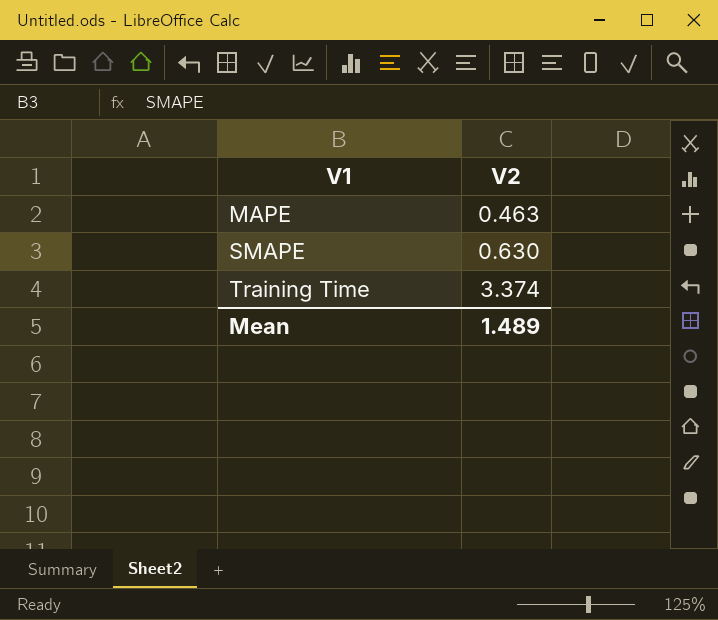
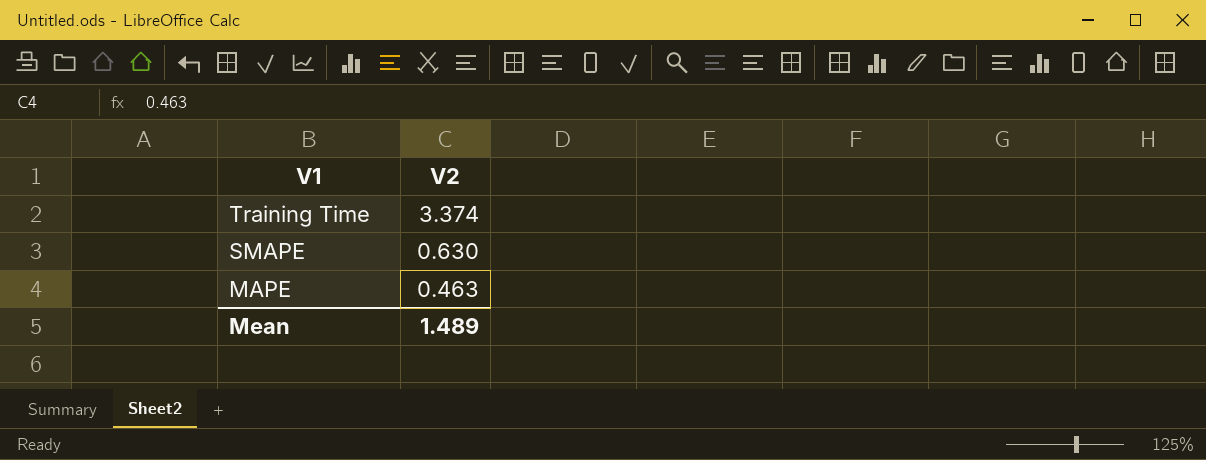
row order: V1 ascending -> V1 descending

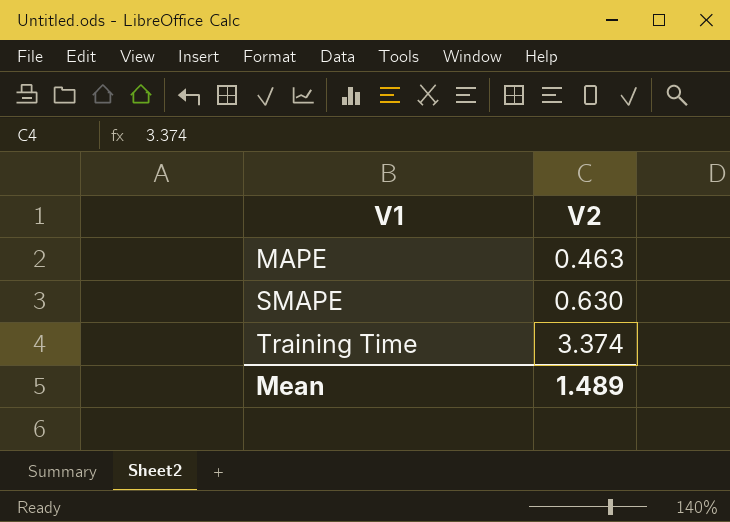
row order: V1 descending -> V1 ascending

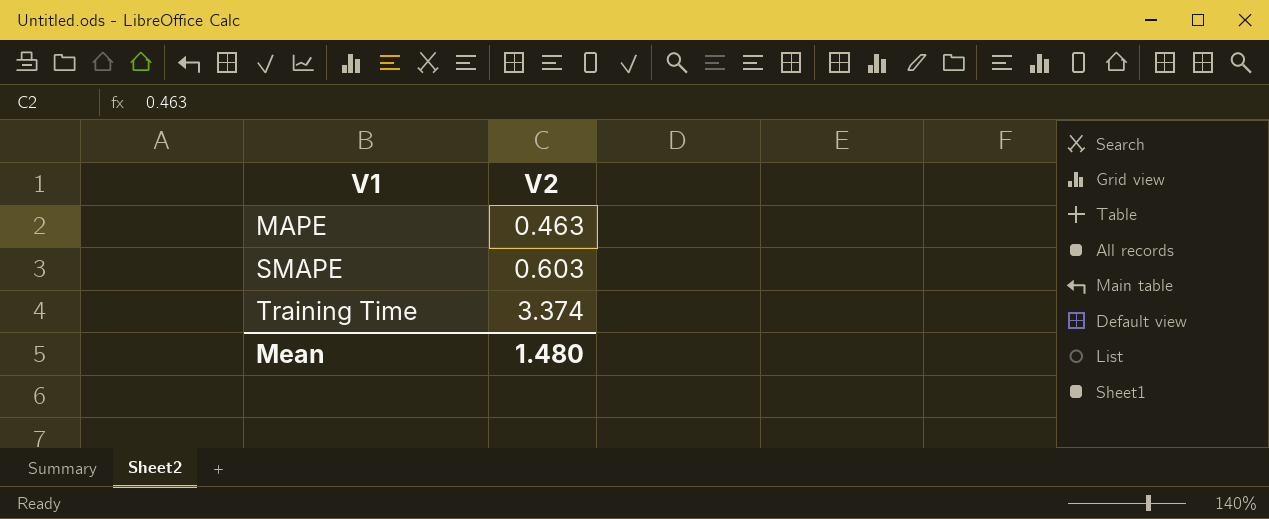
SMAPE | V2: 0.630 -> 0.603
Mean | V2: 1.489 -> 1.480

